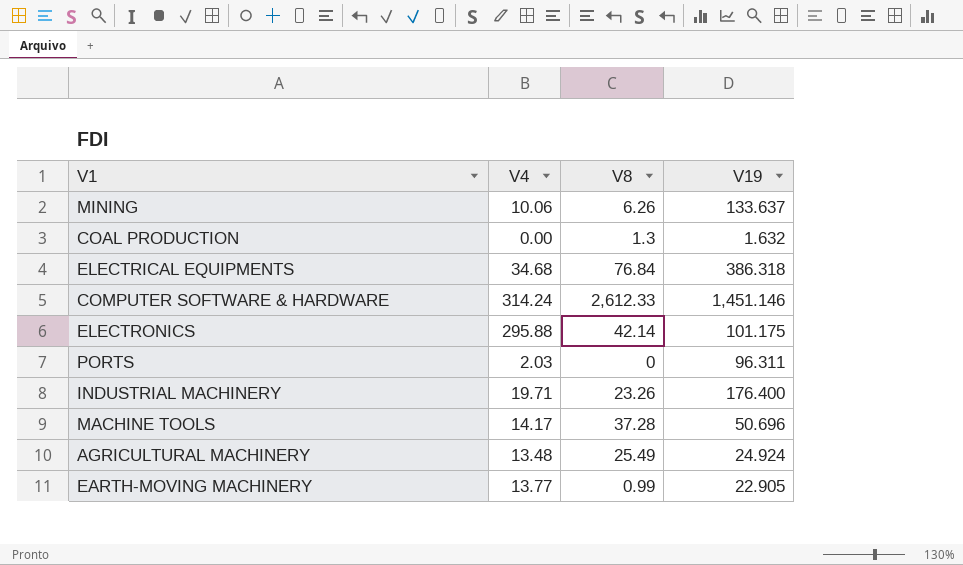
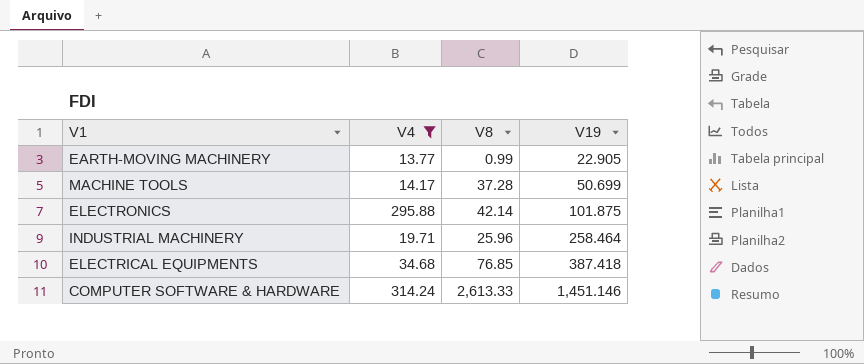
filter: none -> V4 >= 13.77
row order: none -> V19 ascending
MACHINE TOOLS | V19: 50.696 -> 50.699
ELECTRONICS | V19: 101.175 -> 101.875
INDUSTRIAL MACHINERY | V8: 23.26 -> 25.96
INDUSTRIAL MACHINERY | V19: 176.400 -> 258.464
ELECTRICAL EQUIPMENTS | V8: 76.84 -> 76.85
ELECTRICAL EQUIPMENTS | V19: 386.318 -> 387.418
COMPUTER SOFTWARE & HARDWARE | V8: 2,612.33 -> 2,613.33

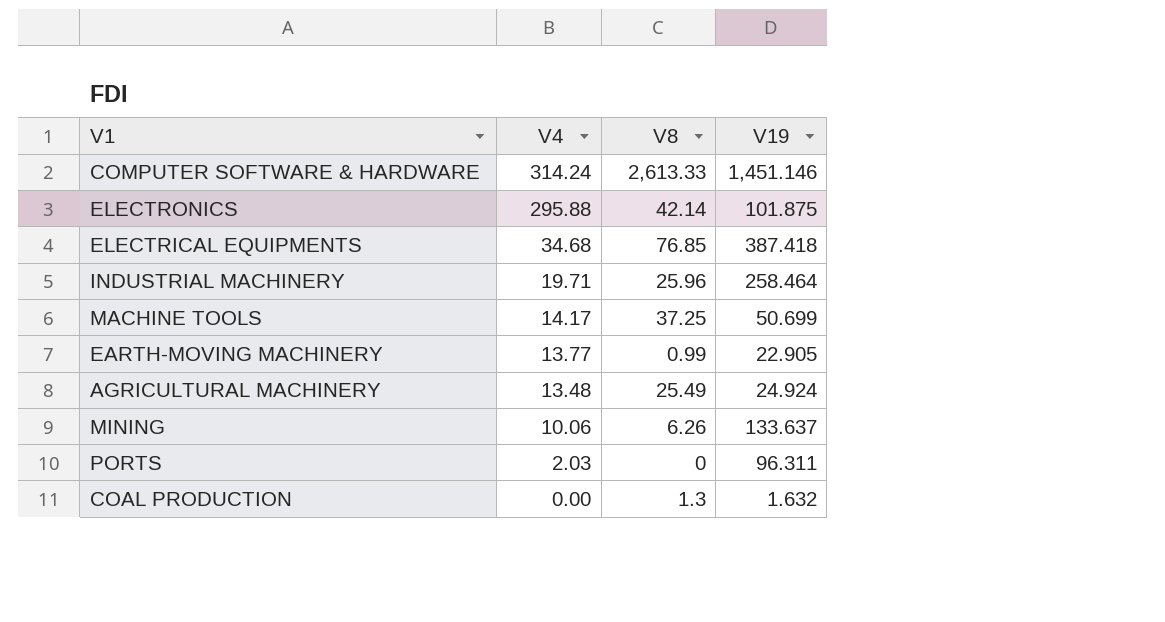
filter: V4 >= 13.77 -> none
row order: V19 ascending -> V4 descending
MACHINE TOOLS | V8: 37.28 -> 37.25

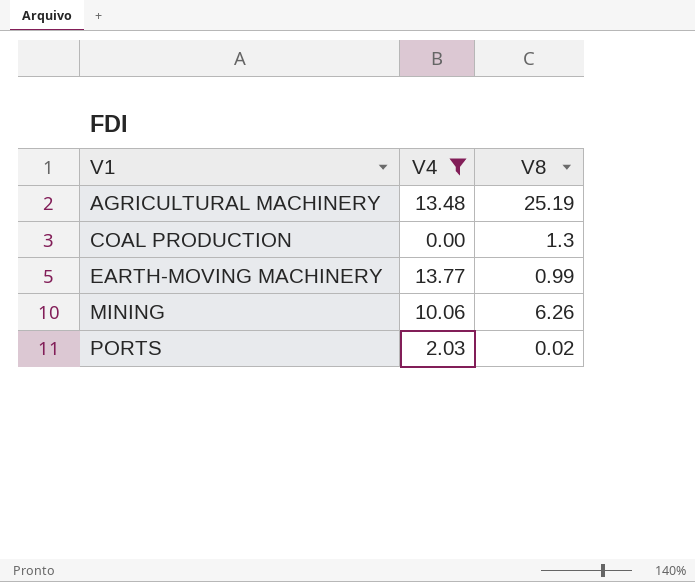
filter: none -> V4 <= 13.77
row order: V4 descending -> V1 ascending
column V19 | position: 4 -> none
AGRICULTURAL MACHINERY | V8: 25.49 -> 25.19
PORTS | V8: 0 -> 0.02

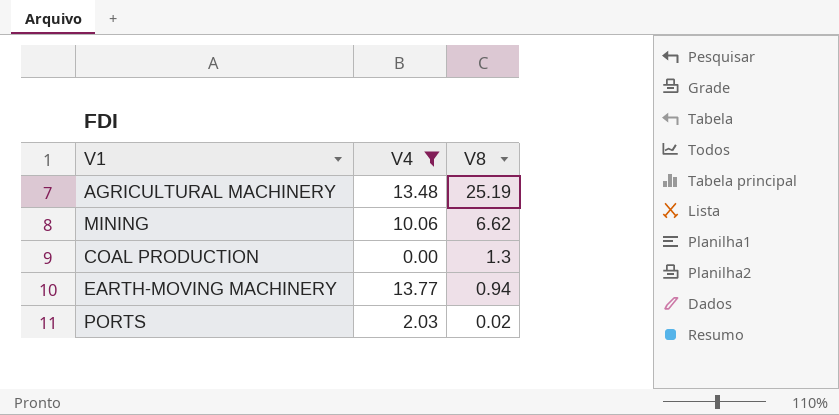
row order: V1 ascending -> V8 descending
MINING | V8: 6.26 -> 6.62
EARTH-MOVING MACHINERY | V8: 0.99 -> 0.94

